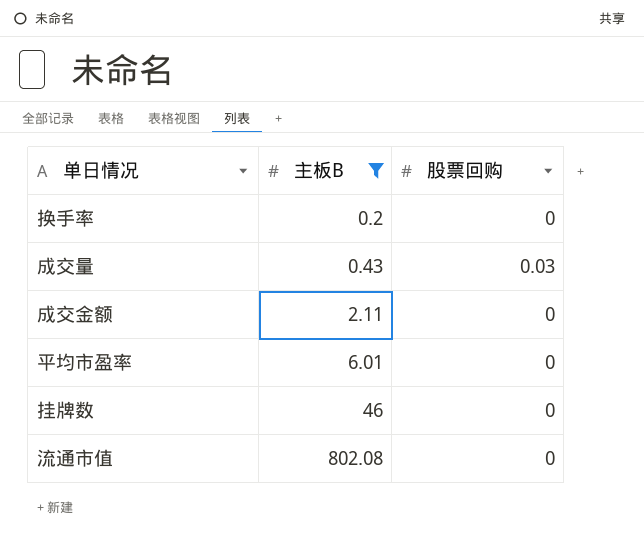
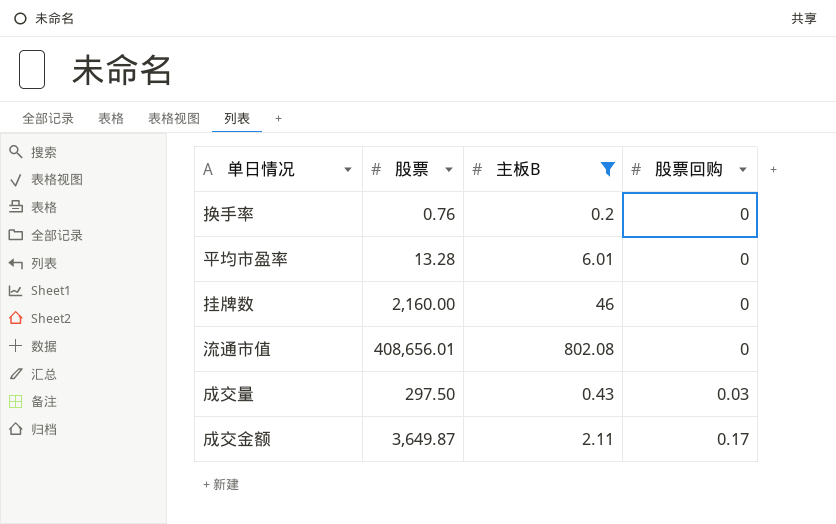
row order: 主板B ascending -> 股票回购 ascending
column 股票 | position: none -> 2
成交金额 | 股票回购: 0 -> 0.17

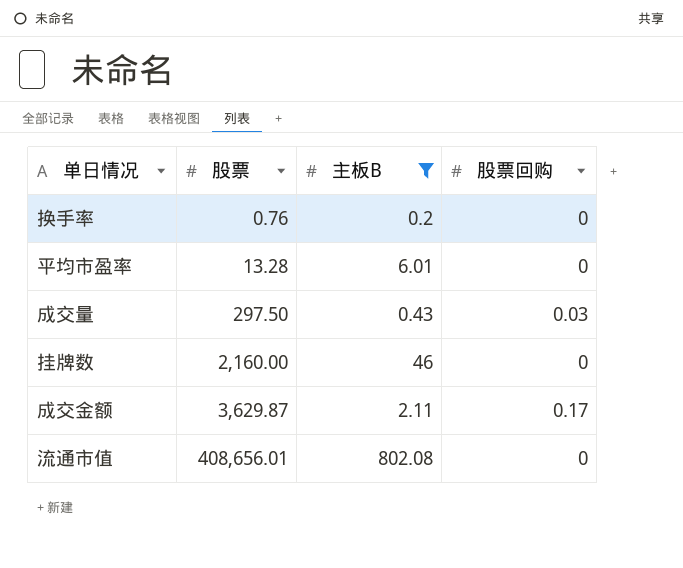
row order: 股票回购 ascending -> 股票 ascending
成交金额 | 股票: 3,649.87 -> 3,629.87

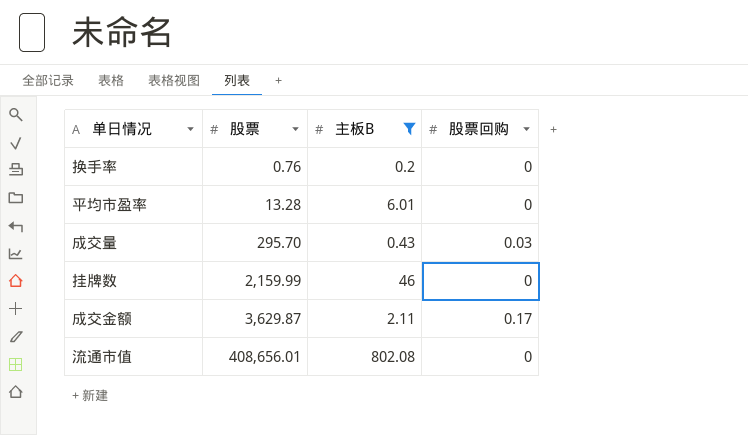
成交量 | 股票: 297.50 -> 295.70
挂牌数 | 股票: 2,160.00 -> 2,159.99

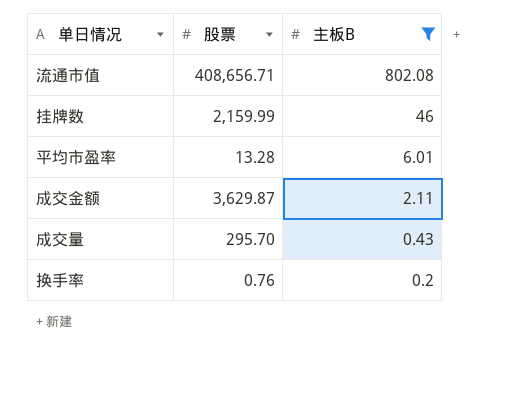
row order: 股票 ascending -> 主板B descending
column 股票回购 | position: 4 -> none
流通市值 | 股票: 408,656.01 -> 408,656.71

